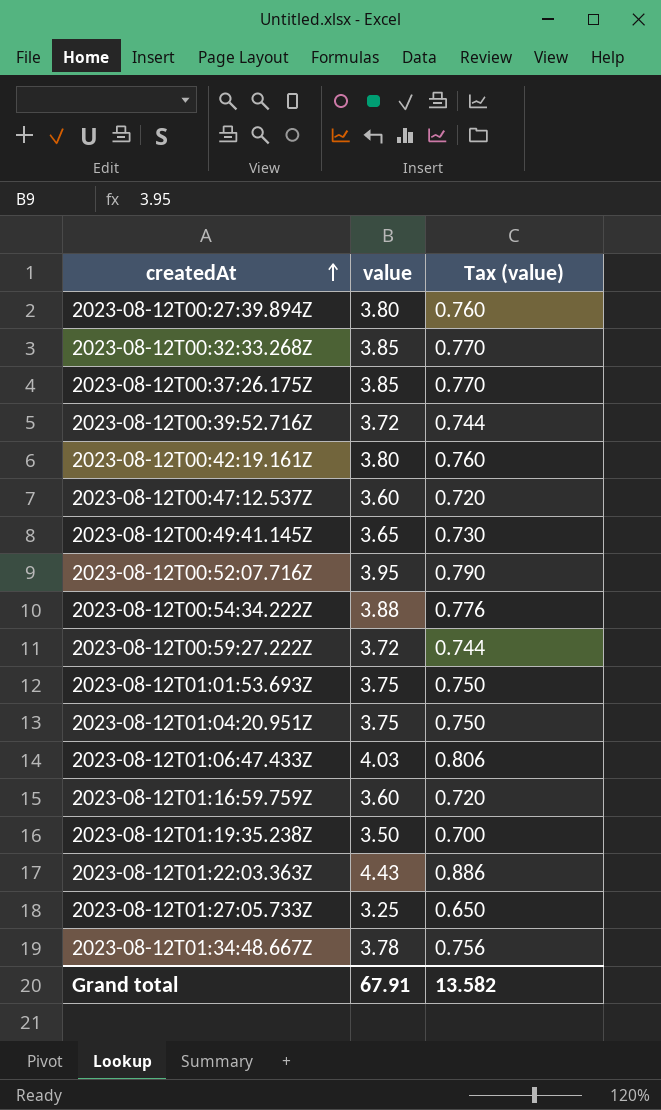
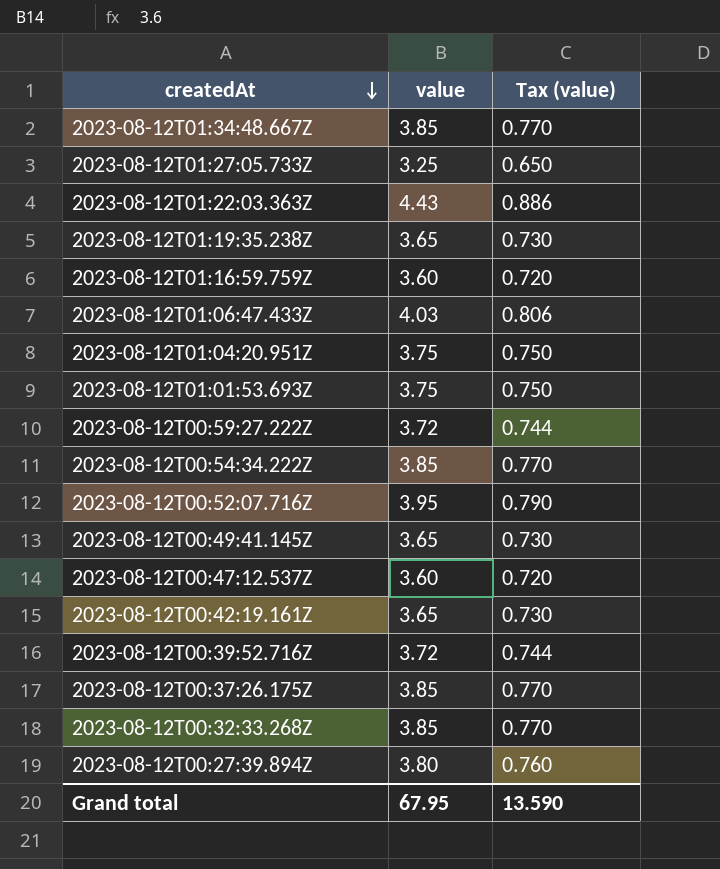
row order: createdAt ascending -> createdAt descending
2023-08-12T01:34:48.667Z | value: 3.78 -> 3.85
2023-08-12T01:34:48.667Z | Tax (value): 0.756 -> 0.770
2023-08-12T01:19:35.238Z | value: 3.50 -> 3.65
2023-08-12T01:19:35.238Z | Tax (value): 0.700 -> 0.730
2023-08-12T00:54:34.222Z | value: 3.88 -> 3.85
2023-08-12T00:54:34.222Z | Tax (value): 0.776 -> 0.770
2023-08-12T00:42:19.161Z | value: 3.80 -> 3.65
2023-08-12T00:42:19.161Z | Tax (value): 0.760 -> 0.730
Grand total | value: 67.91 -> 67.95
Grand total | Tax (value): 13.582 -> 13.590

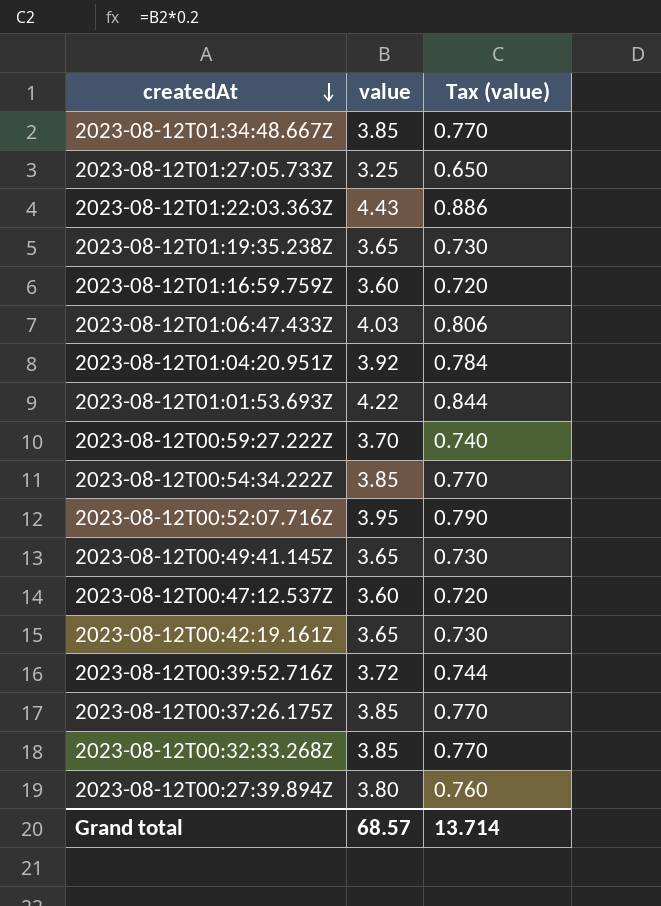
2023-08-12T01:04:20.951Z | value: 3.75 -> 3.92
2023-08-12T01:04:20.951Z | Tax (value): 0.750 -> 0.784
2023-08-12T01:01:53.693Z | value: 3.75 -> 4.22
2023-08-12T01:01:53.693Z | Tax (value): 0.750 -> 0.844
2023-08-12T00:59:27.222Z | value: 3.72 -> 3.70
2023-08-12T00:59:27.222Z | Tax (value): 0.744 -> 0.740
Grand total | value: 67.95 -> 68.57
Grand total | Tax (value): 13.590 -> 13.714

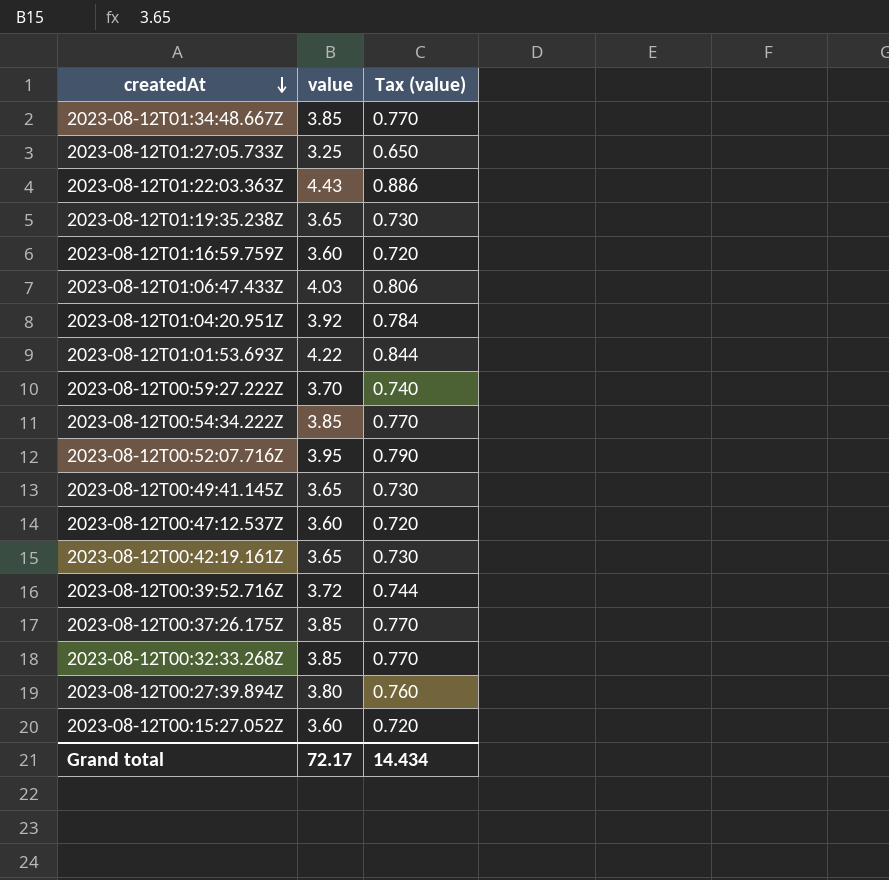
row 2023-08-12T00:15:27.052Z: none -> 3.60 | 0.720
Grand total | value: 68.57 -> 72.17
Grand total | Tax (value): 13.714 -> 14.434

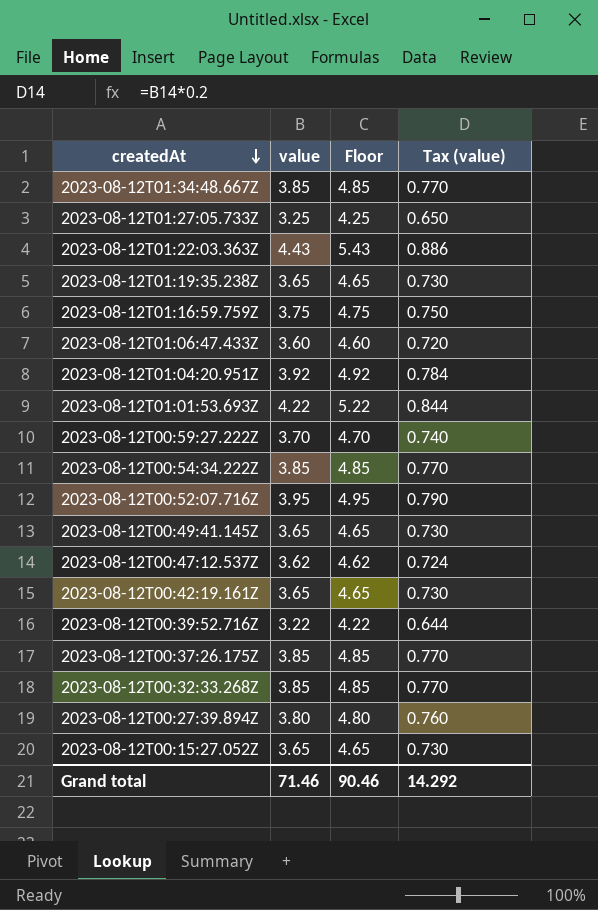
column Floor | formula: none -> [value] + 1
2023-08-12T01:16:59.759Z | value: 3.60 -> 3.75
2023-08-12T01:16:59.759Z | Tax (value): 0.720 -> 0.750
2023-08-12T01:06:47.433Z | value: 4.03 -> 3.60
2023-08-12T01:06:47.433Z | Tax (value): 0.806 -> 0.720
2023-08-12T00:47:12.537Z | value: 3.60 -> 3.62
2023-08-12T00:47:12.537Z | Tax (value): 0.720 -> 0.724
2023-08-12T00:39:52.716Z | value: 3.72 -> 3.22
2023-08-12T00:39:52.716Z | Tax (value): 0.744 -> 0.644
2023-08-12T00:15:27.052Z | value: 3.60 -> 3.65
2023-08-12T00:15:27.052Z | Tax (value): 0.720 -> 0.730
Grand total | value: 72.17 -> 71.46
Grand total | Tax (value): 14.434 -> 14.292

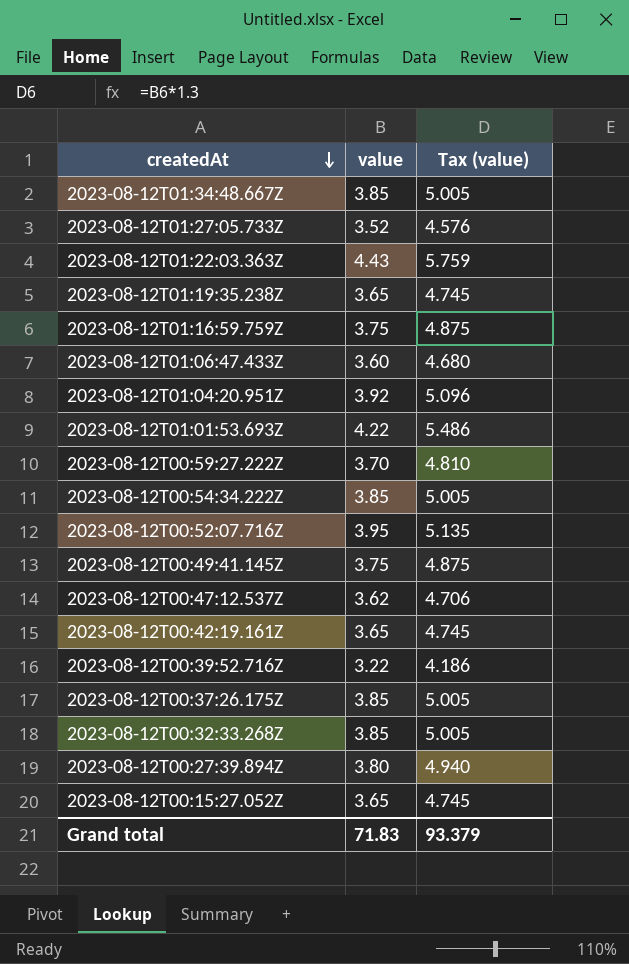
column Floor | formula: [value] + 1 -> none
column Tax (value) | formula: [value] * 0.2 -> [value] * 1.3
2023-08-12T01:27:05.733Z | value: 3.25 -> 3.52
2023-08-12T00:49:41.145Z | value: 3.65 -> 3.75
Grand total | value: 71.46 -> 71.83
Grand total | Tax (value): 14.292 -> 93.379

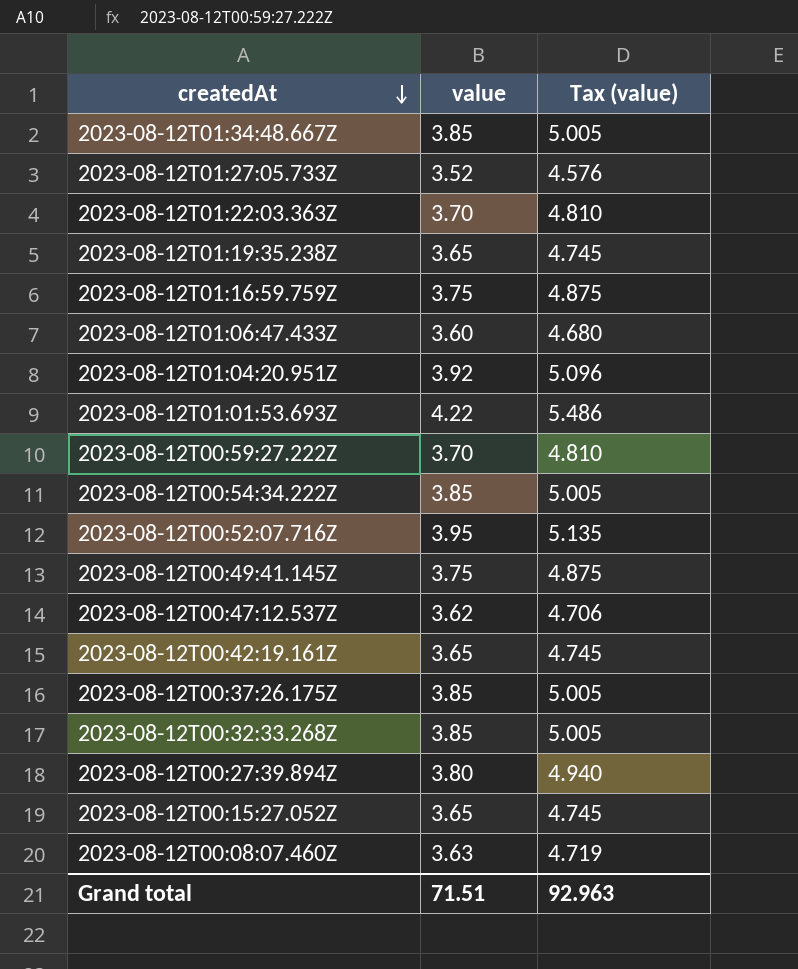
row 2023-08-12T00:39:52.716Z: 3.22 | 4.186 -> none
2023-08-12T01:22:03.363Z | value: 4.43 -> 3.70
2023-08-12T01:22:03.363Z | Tax (value): 5.759 -> 4.810
row 2023-08-12T00:08:07.460Z: none -> 3.63 | 4.719
Grand total | value: 71.83 -> 71.51
Grand total | Tax (value): 93.379 -> 92.963

